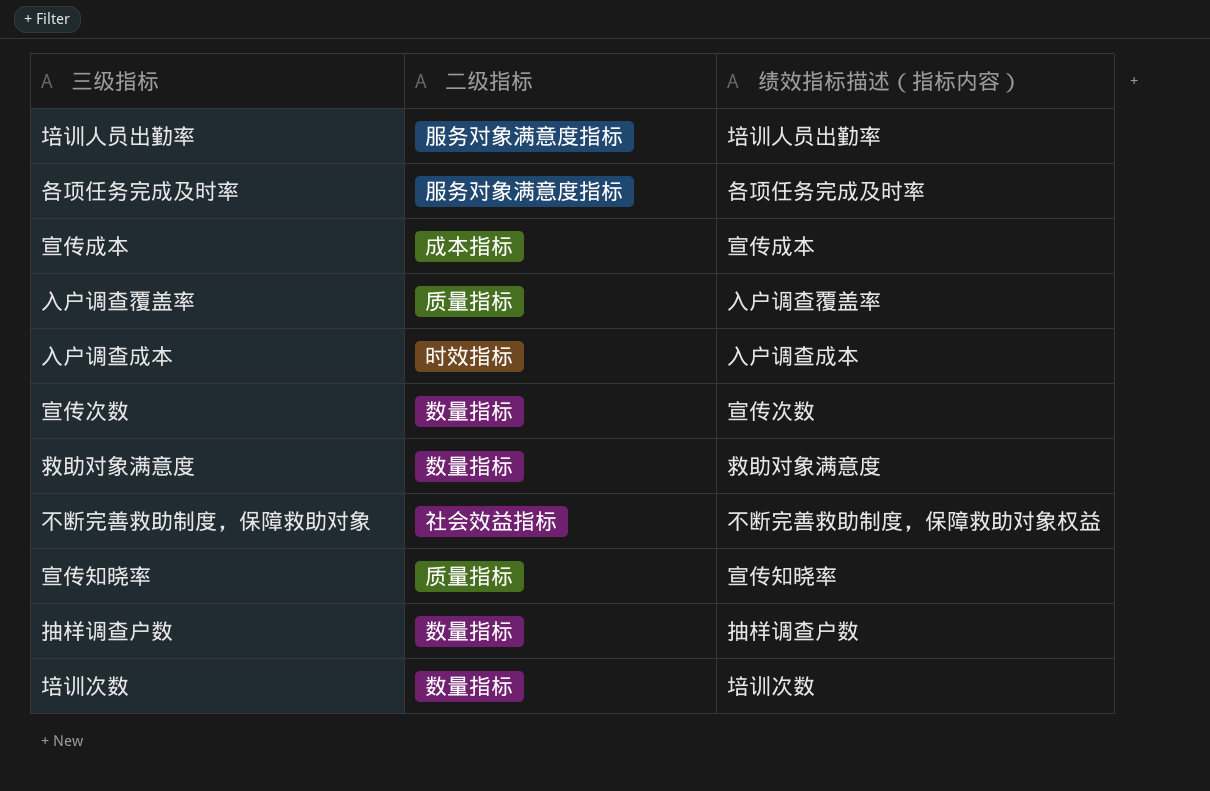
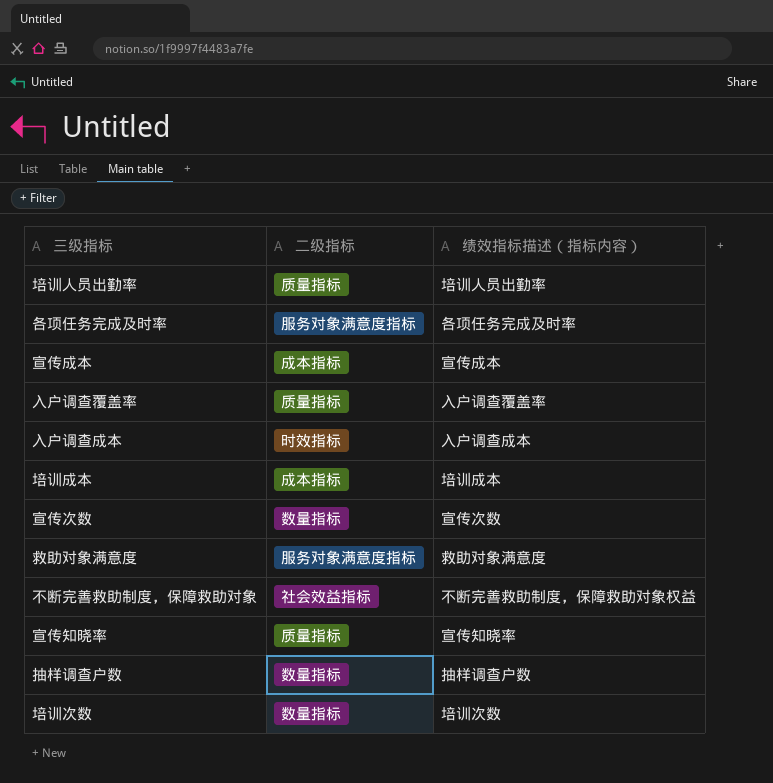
培训人员出勤率 | 二级指标: 服务对象满意度指标 -> 质量指标
row 培训成本: none -> 成本指标 | 培训成本
救助对象满意度 | 二级指标: 数量指标 -> 服务对象满意度指标

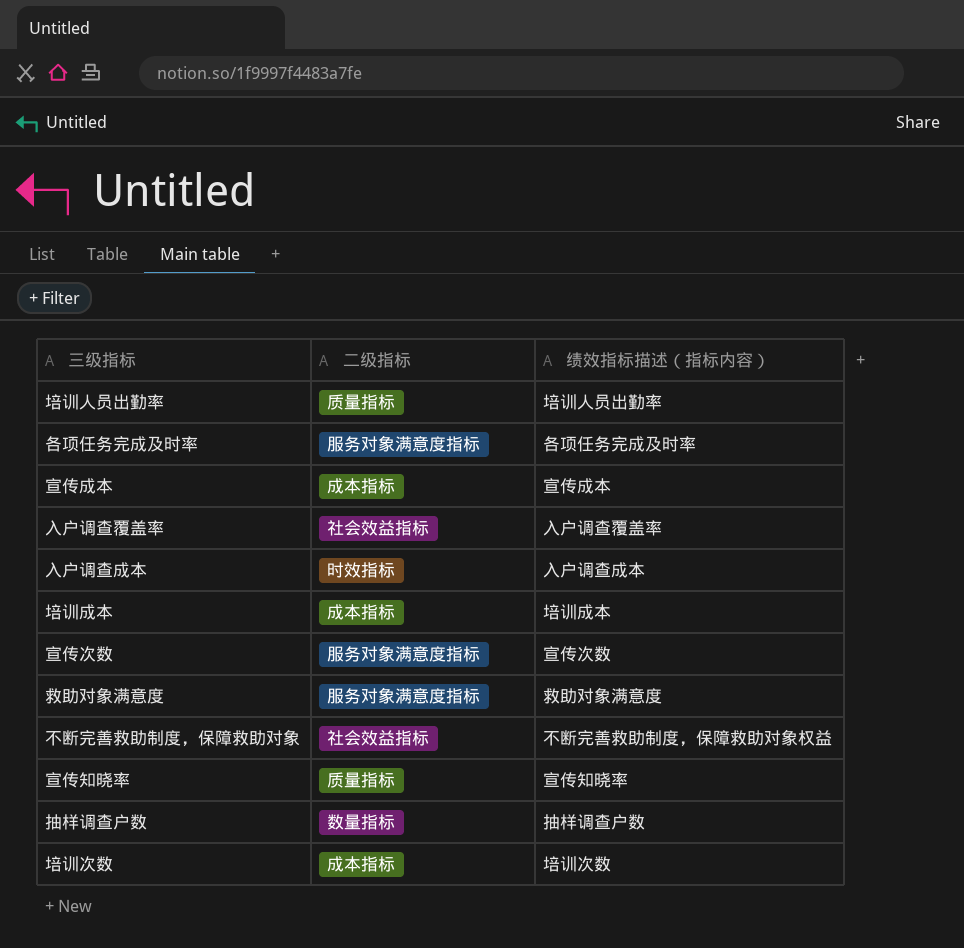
入户调查覆盖率 | 二级指标: 质量指标 -> 社会效益指标
宣传次数 | 二级指标: 数量指标 -> 服务对象满意度指标
培训次数 | 二级指标: 数量指标 -> 成本指标

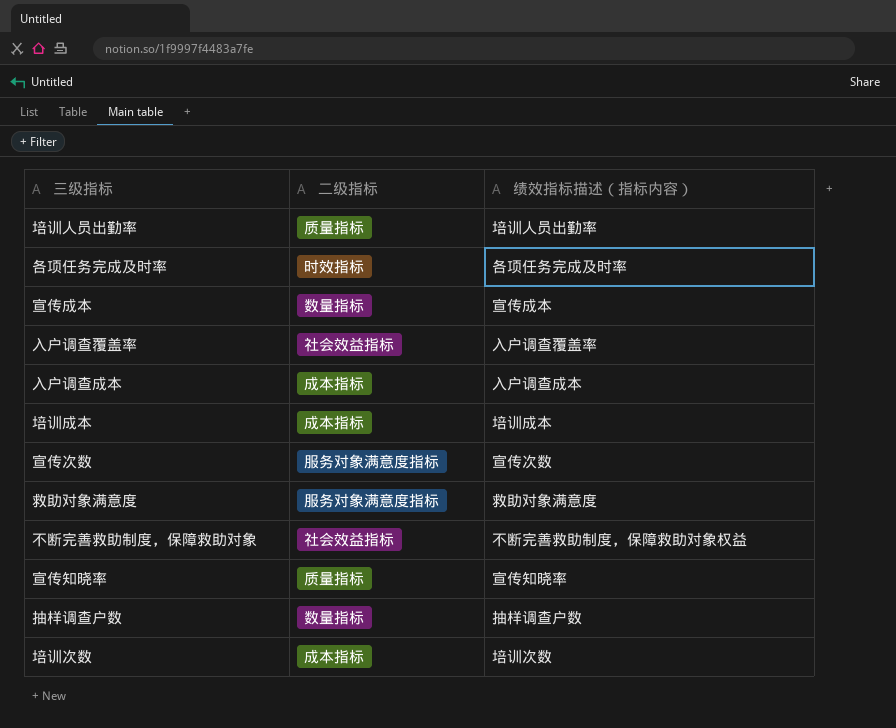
各项任务完成及时率 | 二级指标: 服务对象满意度指标 -> 时效指标
宣传成本 | 二级指标: 成本指标 -> 数量指标
入户调查成本 | 二级指标: 时效指标 -> 成本指标

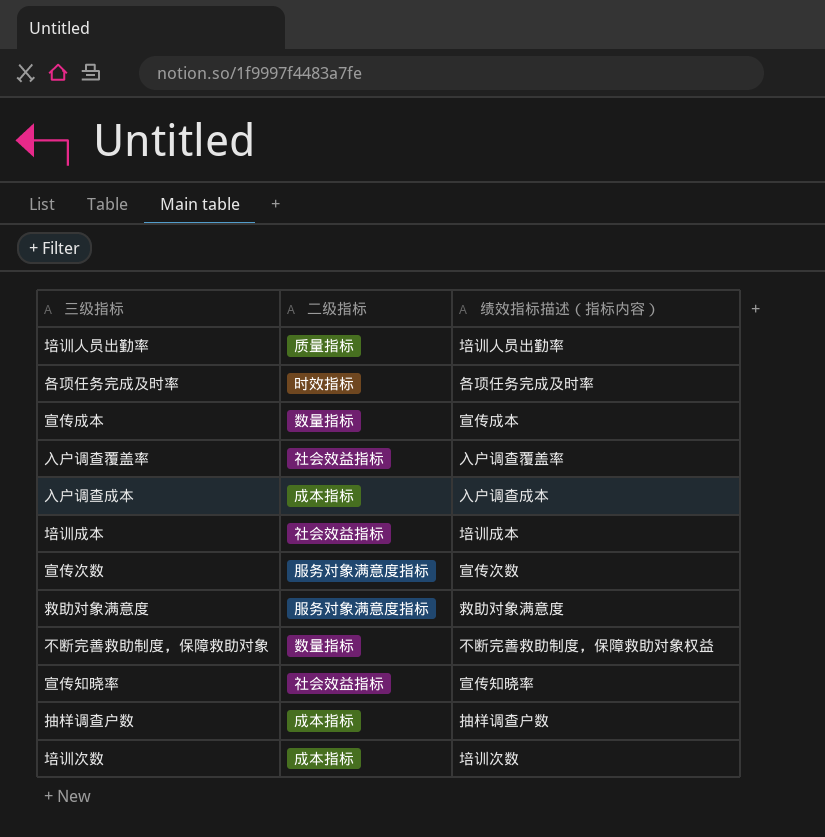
培训成本 | 二级指标: 成本指标 -> 社会效益指标
不断完善救助制度，保障救助对象 | 二级指标: 社会效益指标 -> 数量指标
宣传知晓率 | 二级指标: 质量指标 -> 社会效益指标
抽样调查户数 | 二级指标: 数量指标 -> 成本指标

